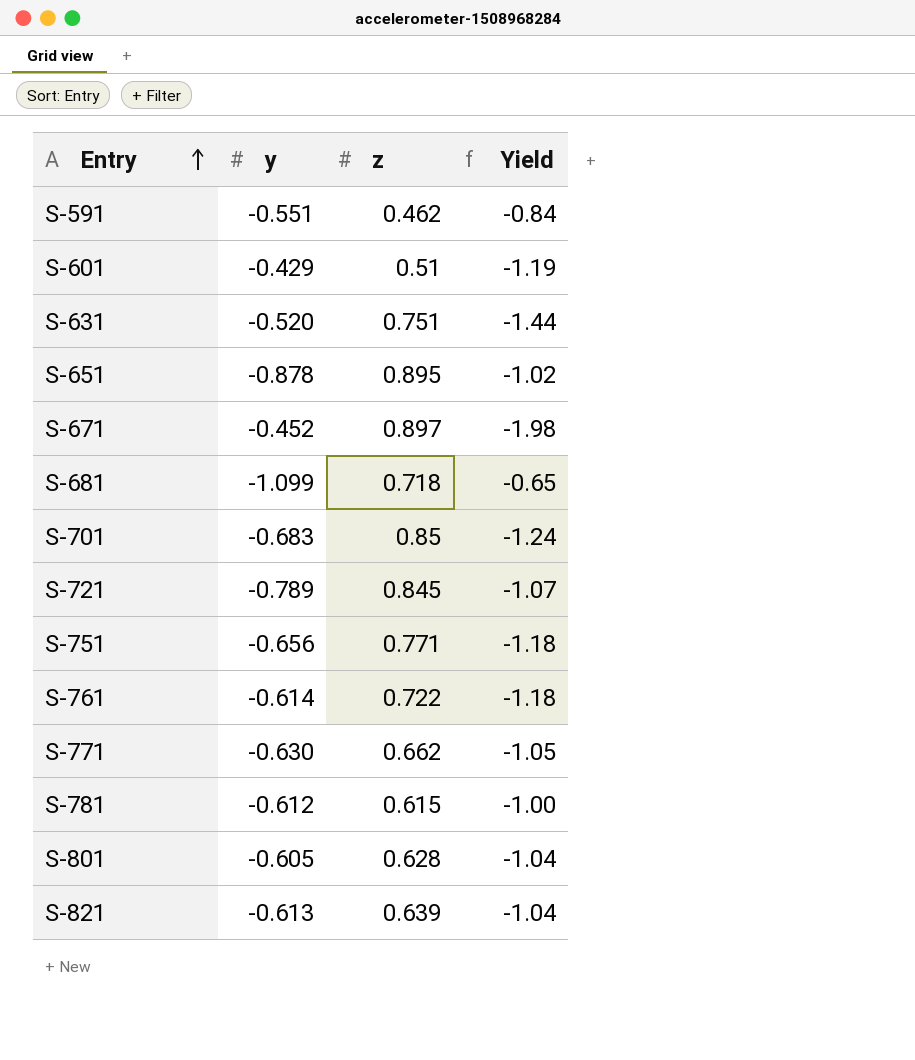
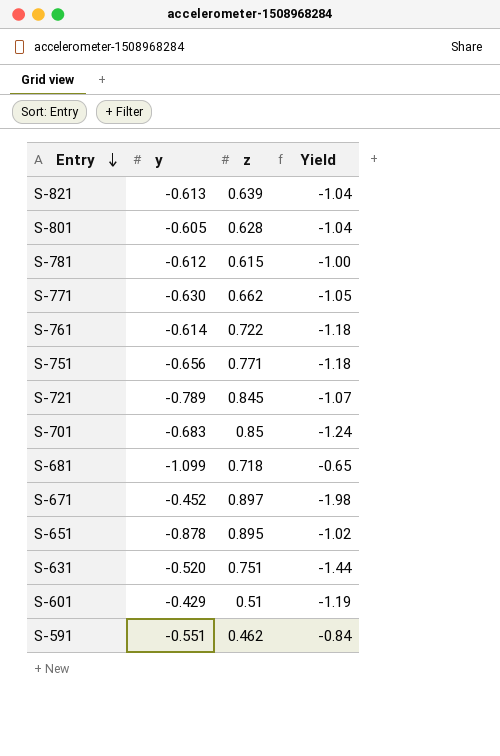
row order: Entry ascending -> Entry descending

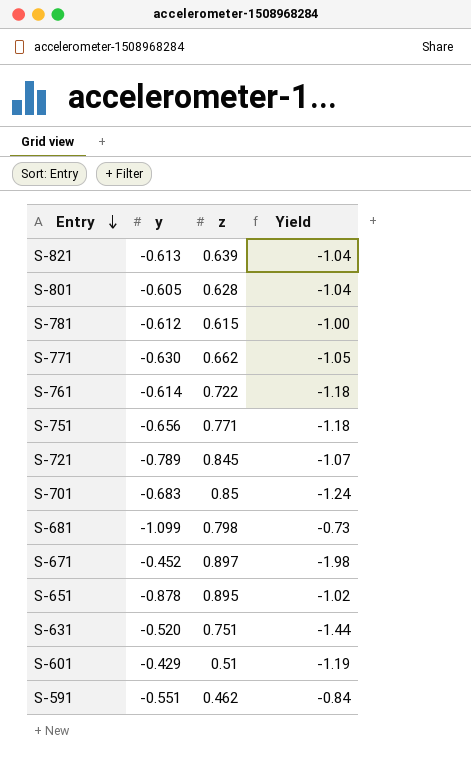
S-681 | z: 0.718 -> 0.798
S-681 | Yield: -0.65 -> -0.73

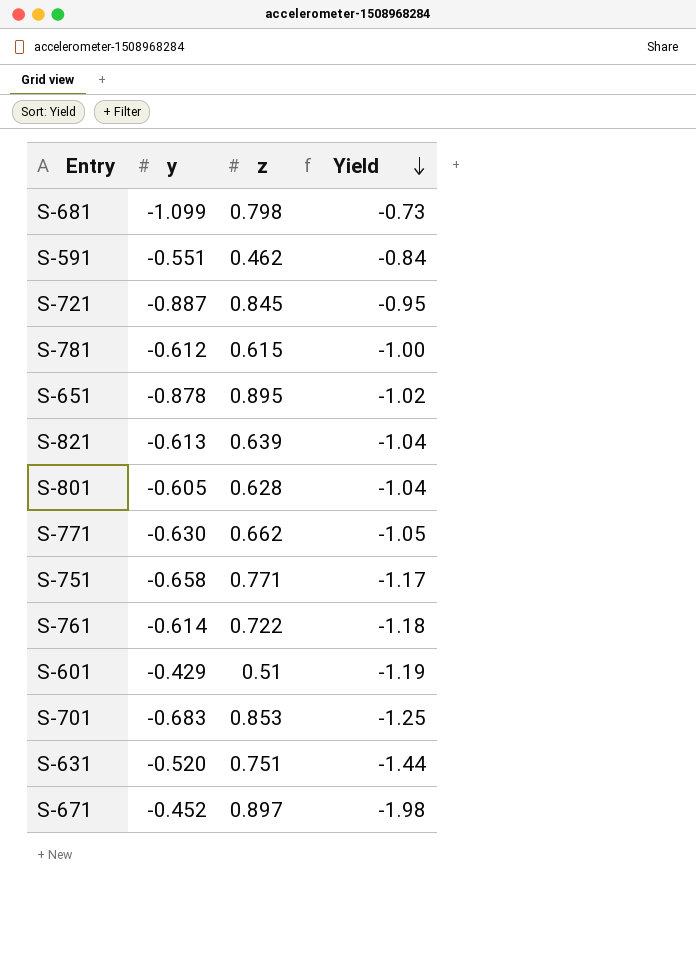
row order: Entry descending -> Yield descending
S-721 | y: -0.789 -> -0.887
S-721 | Yield: -1.07 -> -0.95
S-751 | y: -0.656 -> -0.658
S-751 | Yield: -1.18 -> -1.17
S-701 | z: 0.85 -> 0.853
S-701 | Yield: -1.24 -> -1.25

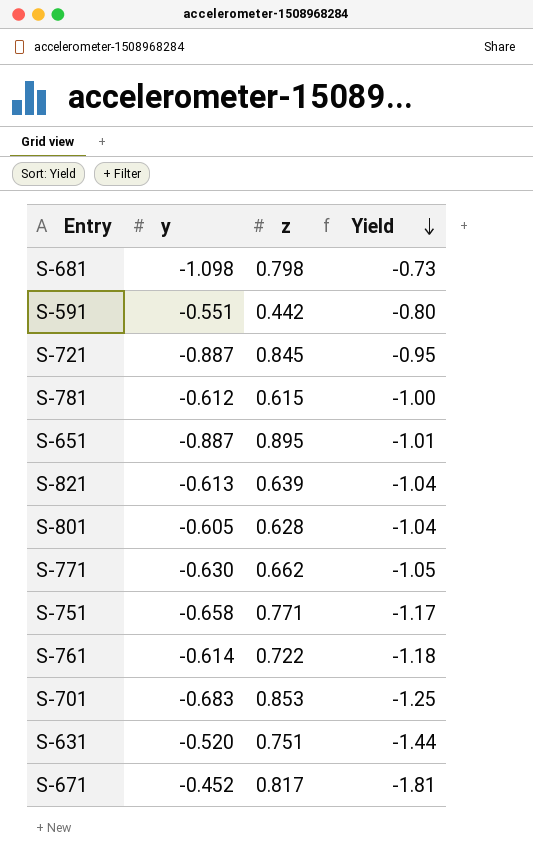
row S-601: -0.429 | 0.51 | -1.19 -> none
S-681 | y: -1.099 -> -1.098
S-591 | z: 0.462 -> 0.442
S-591 | Yield: -0.84 -> -0.80
S-651 | y: -0.878 -> -0.887
S-651 | Yield: -1.02 -> -1.01
S-671 | z: 0.897 -> 0.817
S-671 | Yield: -1.98 -> -1.81

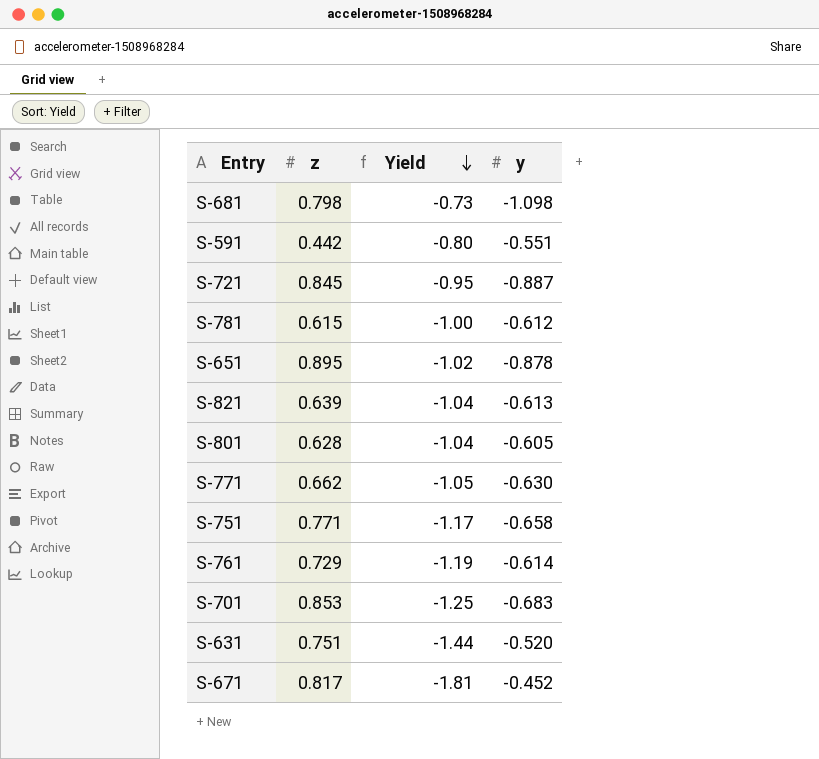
column y | position: 2 -> 4
S-651 | Yield: -1.01 -> -1.02
S-651 | y: -0.887 -> -0.878
S-761 | z: 0.722 -> 0.729
S-761 | Yield: -1.18 -> -1.19

